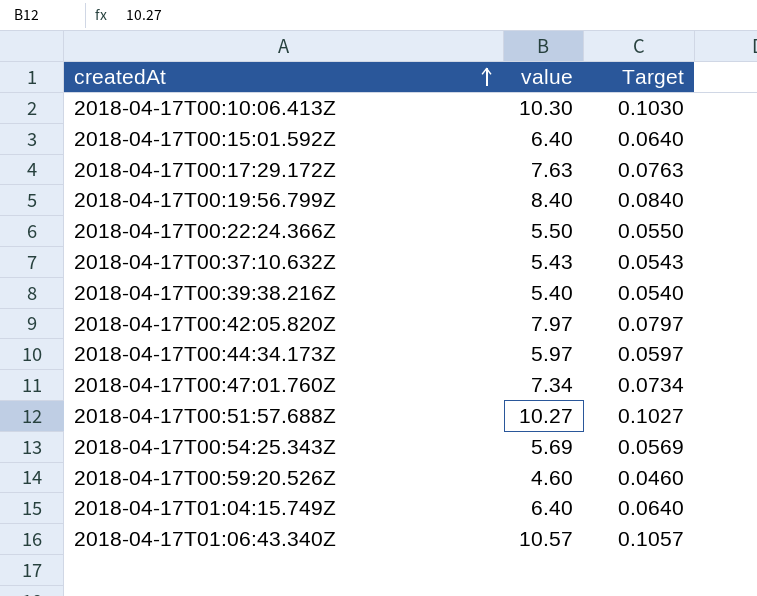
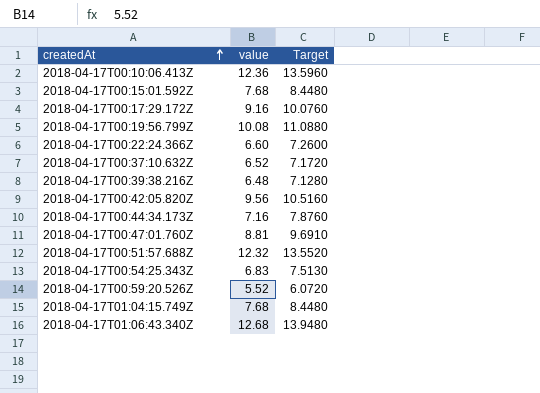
column Target | formula: [value] * 0.01 -> [value] * 1.1
2018-04-17T00:10:06.413Z | value: 10.30 -> 12.36
2018-04-17T00:15:01.592Z | value: 6.40 -> 7.68
2018-04-17T00:17:29.172Z | value: 7.63 -> 9.16
2018-04-17T00:19:56.799Z | value: 8.40 -> 10.08
2018-04-17T00:22:24.366Z | value: 5.50 -> 6.60
2018-04-17T00:37:10.632Z | value: 5.43 -> 6.52
2018-04-17T00:39:38.216Z | value: 5.40 -> 6.48
2018-04-17T00:42:05.820Z | value: 7.97 -> 9.56
2018-04-17T00:44:34.173Z | value: 5.97 -> 7.16
2018-04-17T00:47:01.760Z | value: 7.34 -> 8.81
2018-04-17T00:51:57.688Z | value: 10.27 -> 12.32
2018-04-17T00:54:25.343Z | value: 5.69 -> 6.83
2018-04-17T00:59:20.526Z | value: 4.60 -> 5.52
2018-04-17T01:04:15.749Z | value: 6.40 -> 7.68
2018-04-17T01:06:43.340Z | value: 10.57 -> 12.68

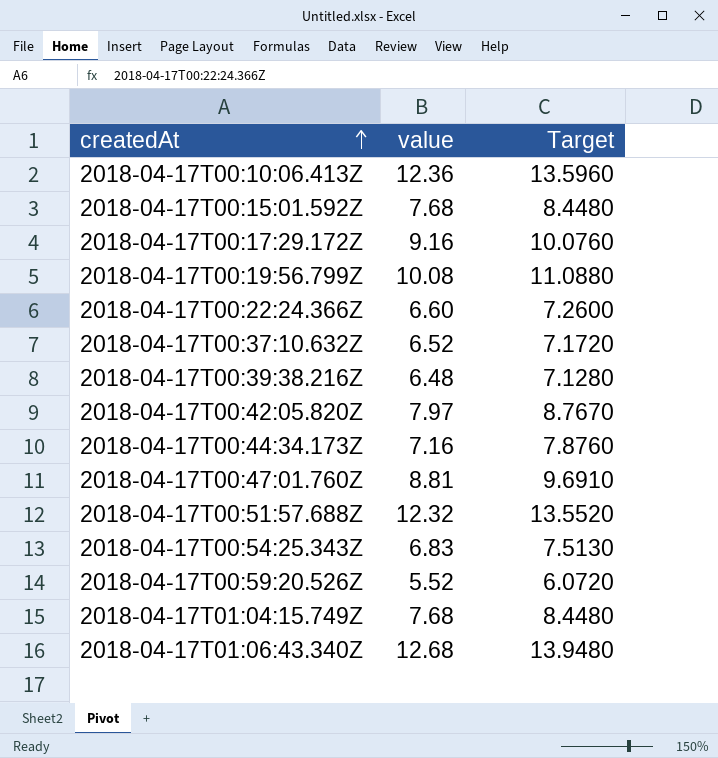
2018-04-17T00:42:05.820Z | value: 9.56 -> 7.97
2018-04-17T00:42:05.820Z | Target: 10.5160 -> 8.7670

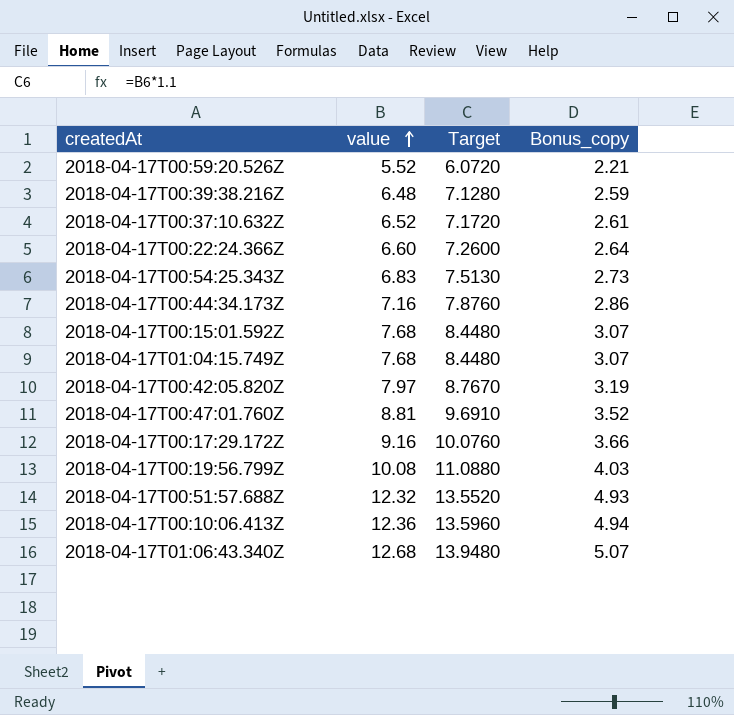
row order: createdAt ascending -> value ascending
column Bonus_copy | formula: none -> [value] * 0.4

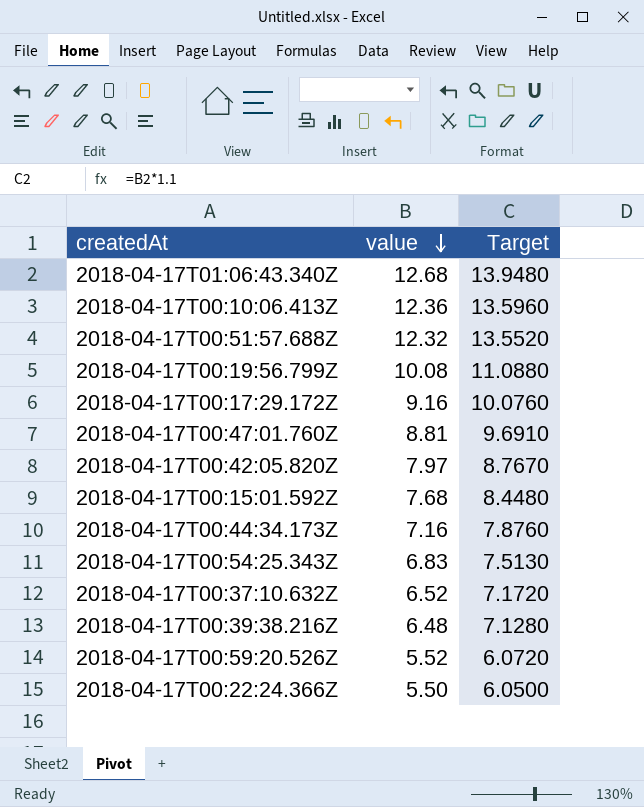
row order: value ascending -> value descending
column Bonus_copy | formula: [value] * 0.4 -> none
row 2018-04-17T01:04:15.749Z: 7.68 | 8.4480 | 3.07 -> none
2018-04-17T00:22:24.366Z | value: 6.60 -> 5.50
2018-04-17T00:22:24.366Z | Target: 7.2600 -> 6.0500

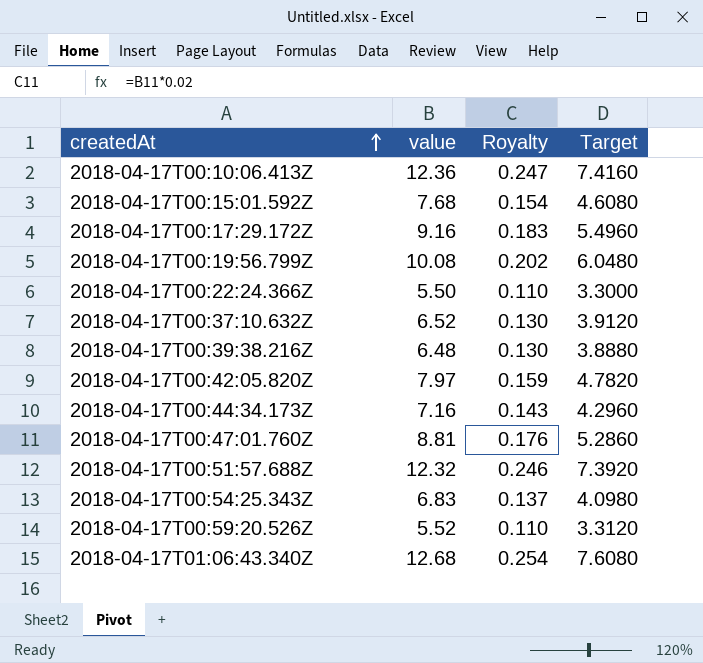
row order: value descending -> createdAt ascending
column Royalty | formula: none -> [value] * 0.02
column Target | formula: [value] * 1.1 -> [value] * 0.6

